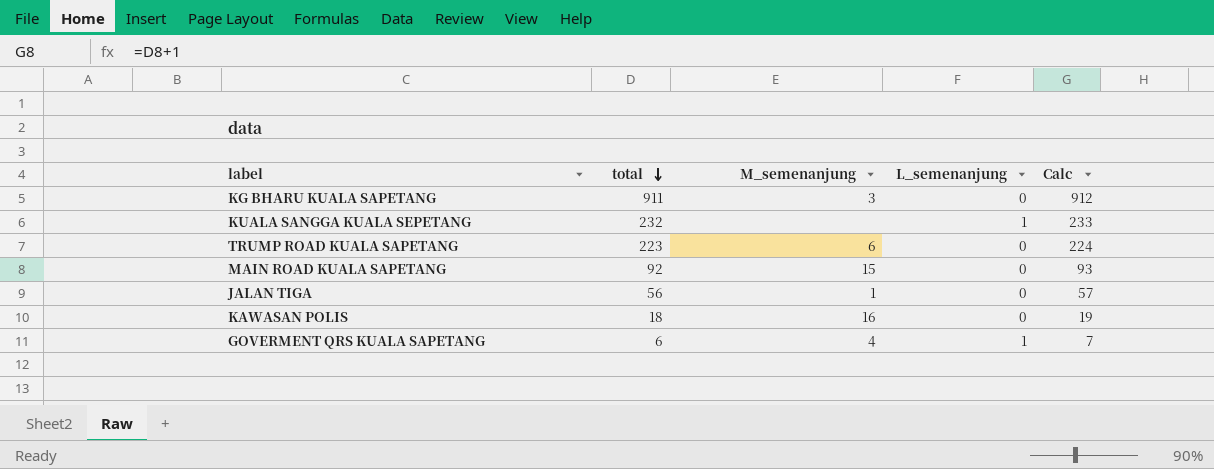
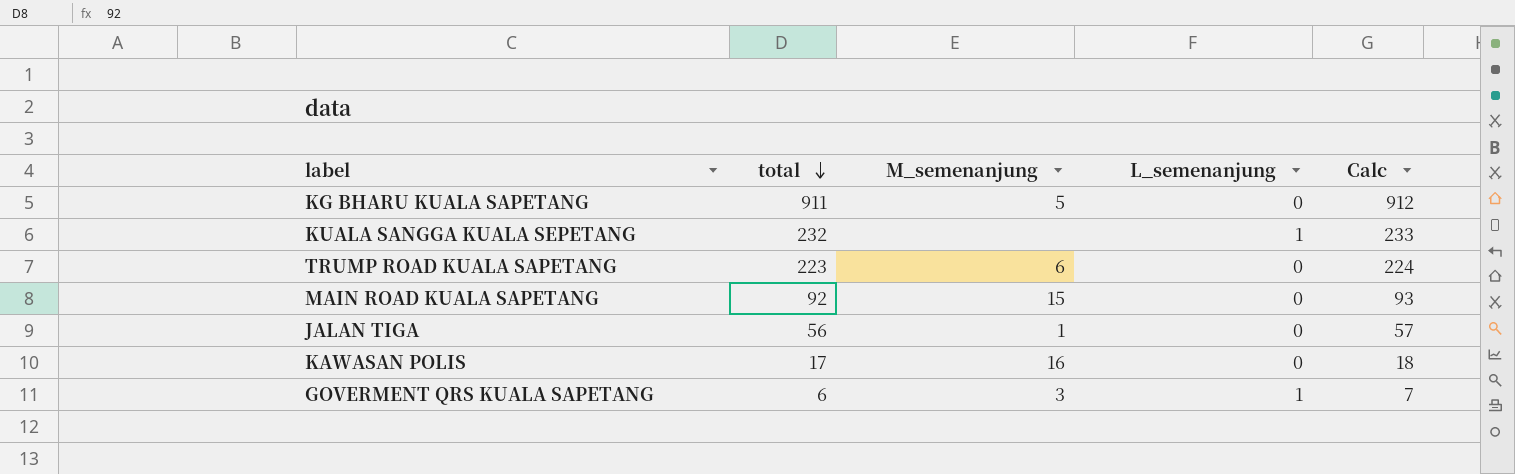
KG BHARU KUALA SAPETANG | M_semenanjung: 3 -> 5
KAWASAN POLIS | total: 18 -> 17
KAWASAN POLIS | Calc: 19 -> 18
GOVERMENT QRS KUALA SAPETANG | M_semenanjung: 4 -> 3

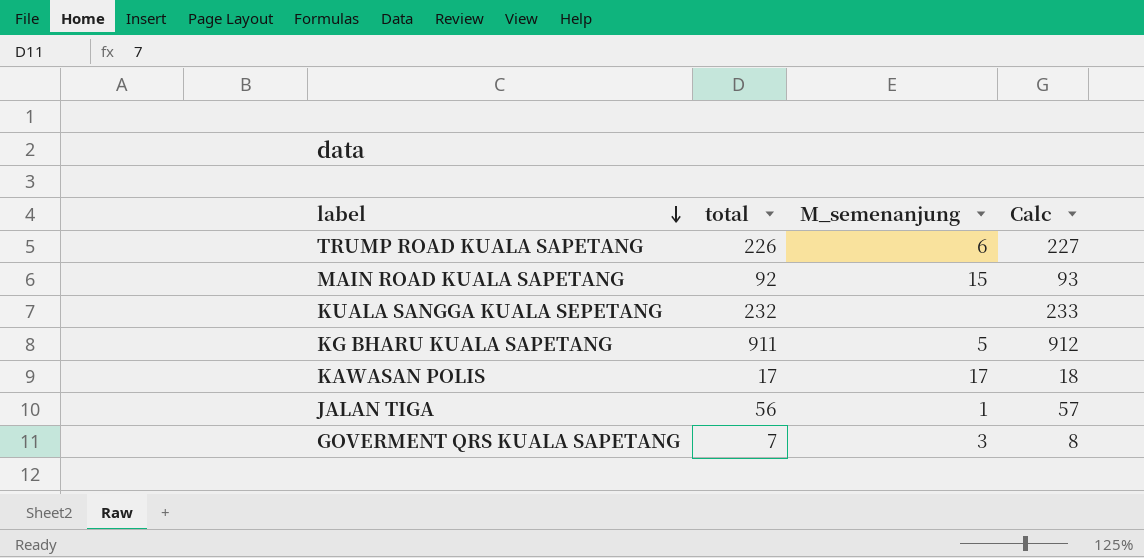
row order: total descending -> label descending
column L_semenanjung | position: 4 -> none
TRUMP ROAD KUALA SAPETANG | total: 223 -> 226
TRUMP ROAD KUALA SAPETANG | Calc: 224 -> 227
KAWASAN POLIS | M_semenanjung: 16 -> 17
GOVERMENT QRS KUALA SAPETANG | total: 6 -> 7
GOVERMENT QRS KUALA SAPETANG | Calc: 7 -> 8

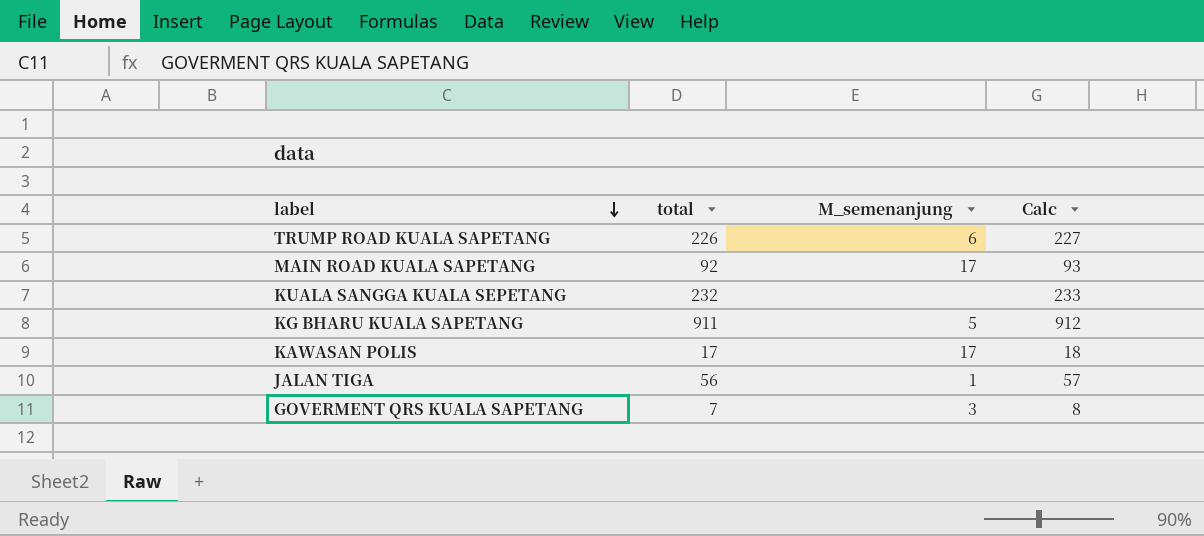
MAIN ROAD KUALA SAPETANG | M_semenanjung: 15 -> 17

